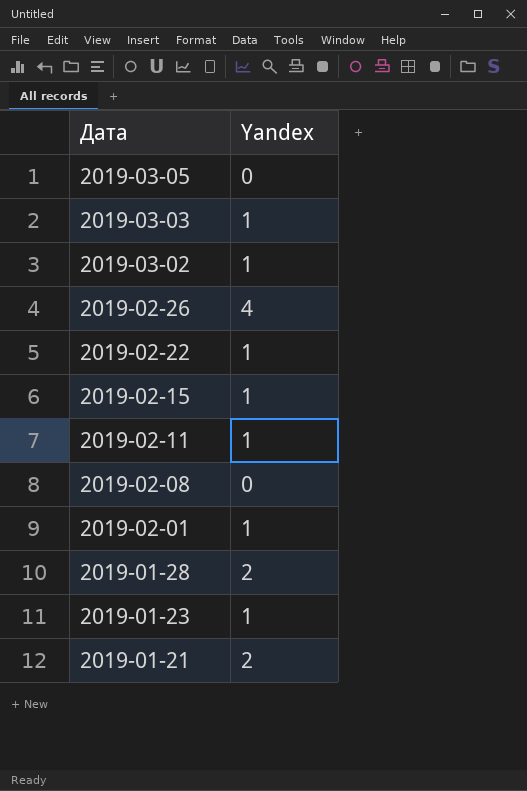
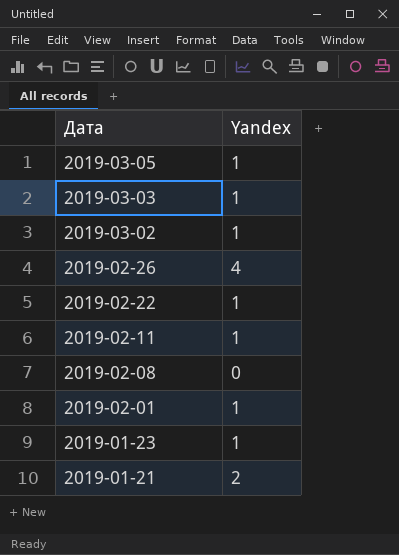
row 2019-02-15: 1 -> none
row 2019-01-28: 2 -> none
2019-03-05 | Yandex: 0 -> 1

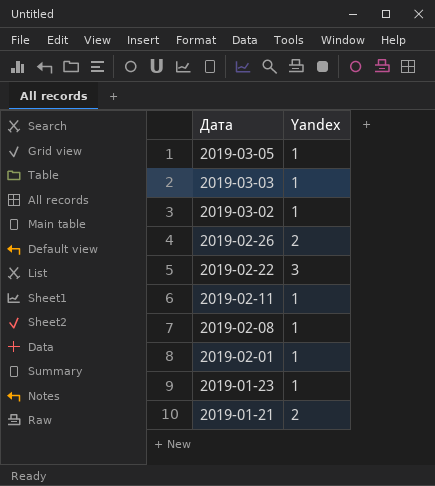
2019-02-26 | Yandex: 4 -> 2
2019-02-22 | Yandex: 1 -> 3
2019-02-08 | Yandex: 0 -> 1

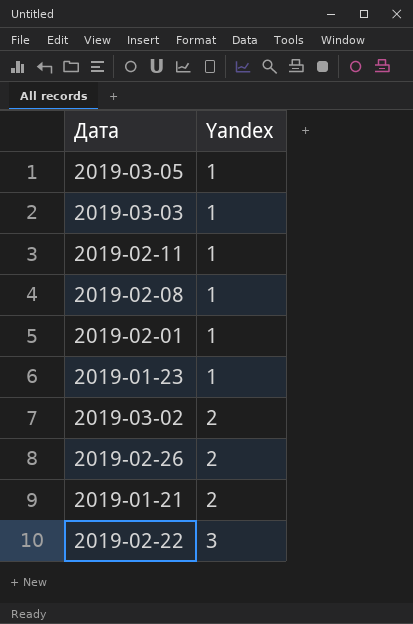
row order: Дата descending -> Yandex ascending
2019-03-02 | Yandex: 1 -> 2

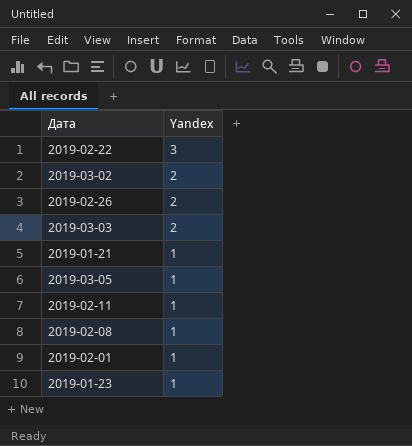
row order: Yandex ascending -> Yandex descending
2019-03-03 | Yandex: 1 -> 2
2019-01-21 | Yandex: 2 -> 1

